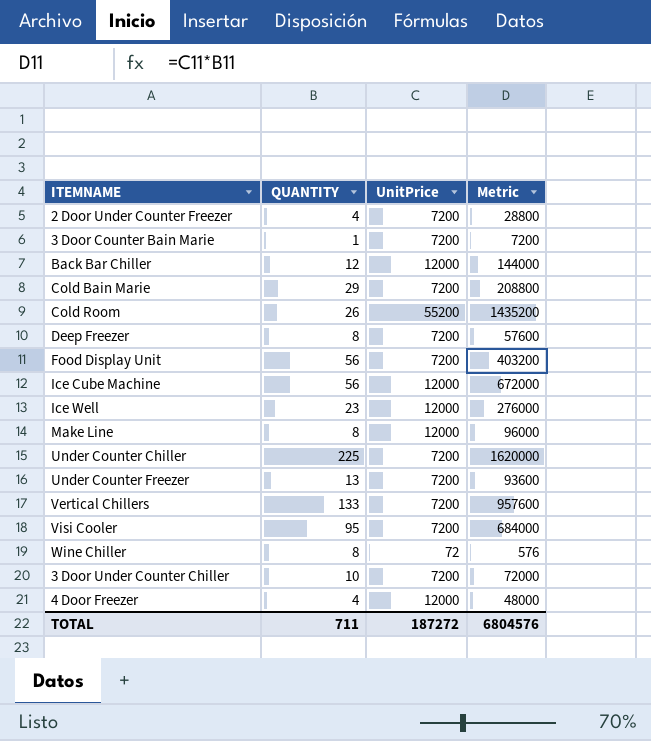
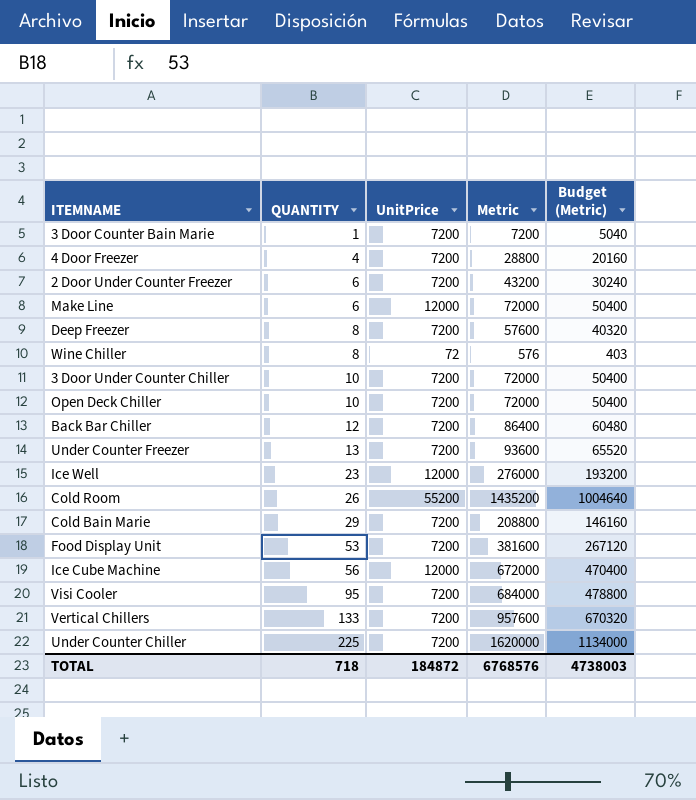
row order: none -> QUANTITY ascending
column Budget (Metric) | formula: none -> [Metric] * 0.7
4 Door Freezer | UnitPrice: 12000 -> 7200
4 Door Freezer | Metric: 48000 -> 28800
2 Door Under Counter Freezer | QUANTITY: 4 -> 6
2 Door Under Counter Freezer | Metric: 28800 -> 43200
Make Line | QUANTITY: 8 -> 6
Make Line | Metric: 96000 -> 72000
row Open Deck Chiller: none -> 10 | 7200 | 72000 | 50400
Back Bar Chiller | UnitPrice: 12000 -> 7200
Back Bar Chiller | Metric: 144000 -> 86400
Food Display Unit | QUANTITY: 56 -> 53
Food Display Unit | Metric: 403200 -> 381600
TOTAL | QUANTITY: 711 -> 718
TOTAL | UnitPrice: 187272 -> 184872
TOTAL | Metric: 6804576 -> 6768576

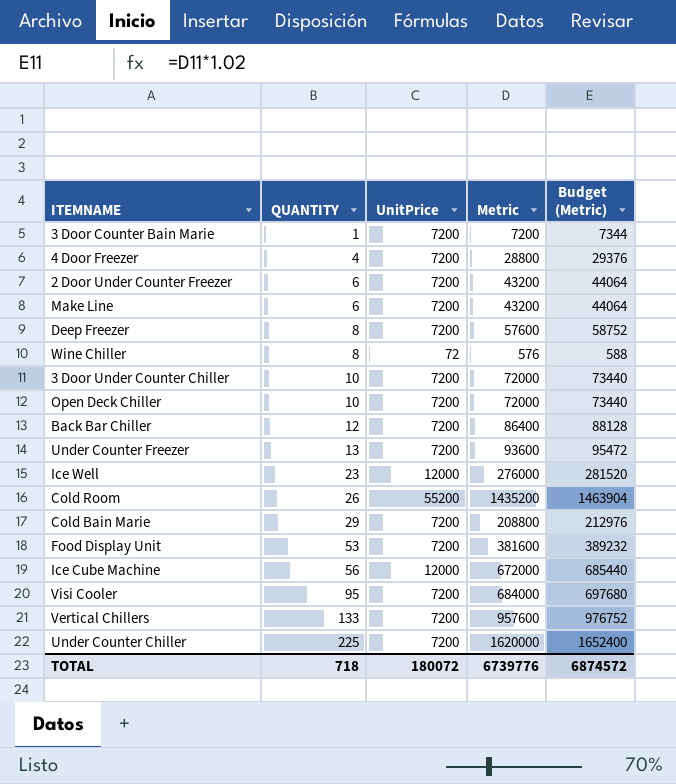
column Budget (Metric) | formula: [Metric] * 0.7 -> [Metric] * 1.02
Make Line | UnitPrice: 12000 -> 7200
Make Line | Metric: 72000 -> 43200
TOTAL | UnitPrice: 184872 -> 180072
TOTAL | Metric: 6768576 -> 6739776
TOTAL | Budget (Metric): 4738003 -> 6874572

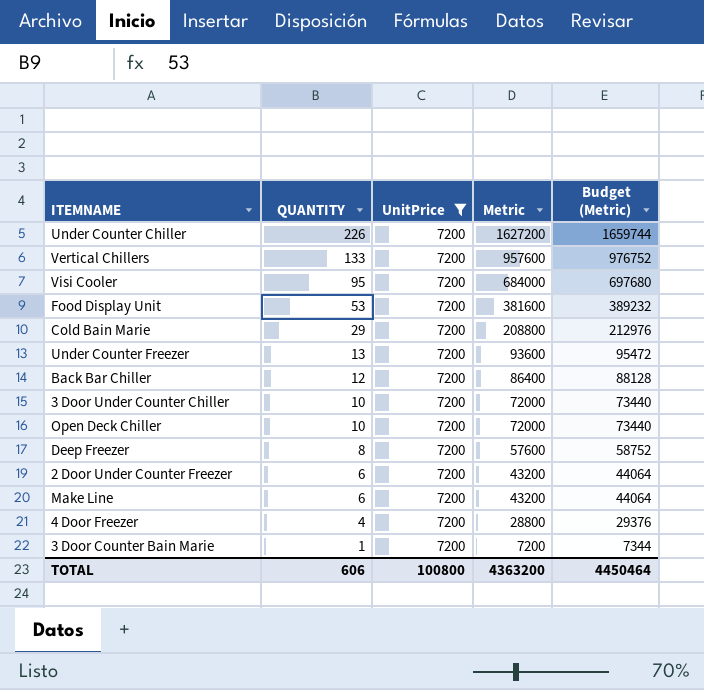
filter: none -> UnitPrice = 7200
row order: QUANTITY ascending -> QUANTITY descending
Under Counter Chiller | QUANTITY: 225 -> 226
Under Counter Chiller | Metric: 1620000 -> 1627200
Under Counter Chiller | Budget (Metric): 1652400 -> 1659744
TOTAL | QUANTITY: 718 -> 606
TOTAL | UnitPrice: 180072 -> 100800
TOTAL | Metric: 6739776 -> 4363200
TOTAL | Budget (Metric): 6874572 -> 4450464

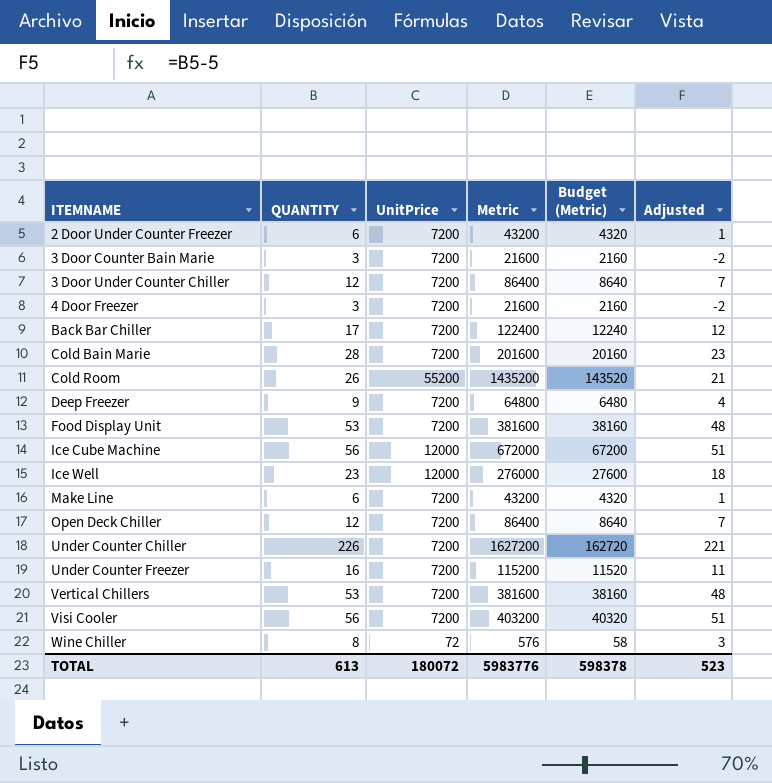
filter: UnitPrice = 7200 -> none
row order: QUANTITY descending -> ITEMNAME ascending
column Budget (Metric) | formula: [Metric] * 1.02 -> [Metric] * 0.1
column Adjusted | formula: none -> [QUANTITY] - 5
3 Door Counter Bain Marie | QUANTITY: 1 -> 3
3 Door Counter Bain Marie | Metric: 7200 -> 21600
3 Door Under Counter Chiller | QUANTITY: 10 -> 12
3 Door Under Counter Chiller | Metric: 72000 -> 86400
4 Door Freezer | QUANTITY: 4 -> 3
4 Door Freezer | Metric: 28800 -> 21600
Back Bar Chiller | QUANTITY: 12 -> 17
Back Bar Chiller | Metric: 86400 -> 122400
Cold Bain Marie | QUANTITY: 29 -> 28
Cold Bain Marie | Metric: 208800 -> 201600
Deep Freezer | QUANTITY: 8 -> 9
Deep Freezer | Metric: 57600 -> 64800
Open Deck Chiller | QUANTITY: 10 -> 12
Open Deck Chiller | Metric: 72000 -> 86400
Under Counter Freezer | QUANTITY: 13 -> 16
Under Counter Freezer | Metric: 93600 -> 115200
Vertical Chillers | QUANTITY: 133 -> 53
Vertical Chillers | Metric: 957600 -> 381600
Visi Cooler | QUANTITY: 95 -> 56
Visi Cooler | Metric: 684000 -> 403200
TOTAL | QUANTITY: 606 -> 613
TOTAL | UnitPrice: 100800 -> 180072
TOTAL | Metric: 4363200 -> 5983776
TOTAL | Budget (Metric): 4450464 -> 598378

